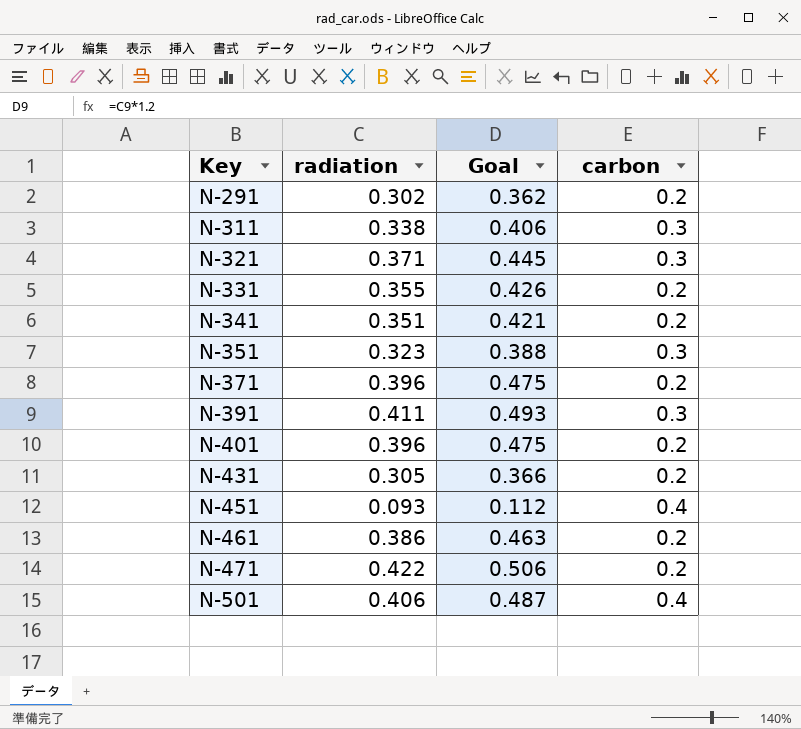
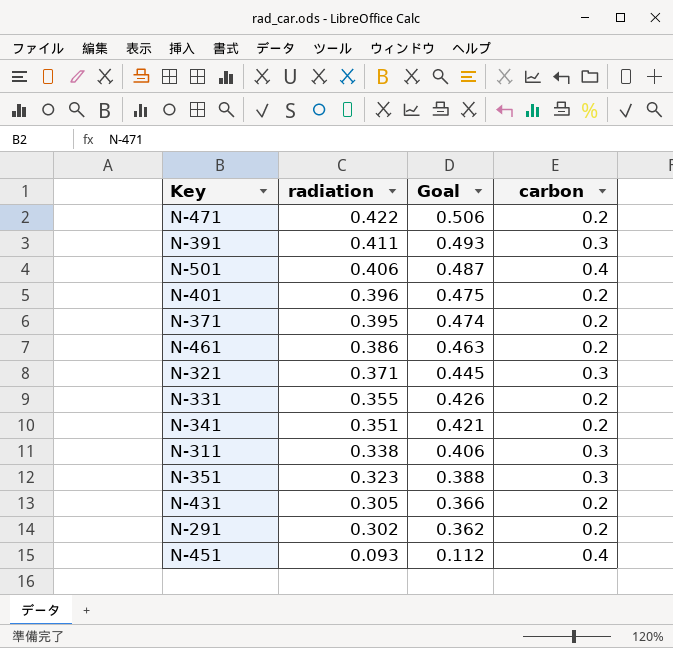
row order: Key ascending -> radiation descending
N-371 | radiation: 0.396 -> 0.395
N-371 | Goal: 0.475 -> 0.474

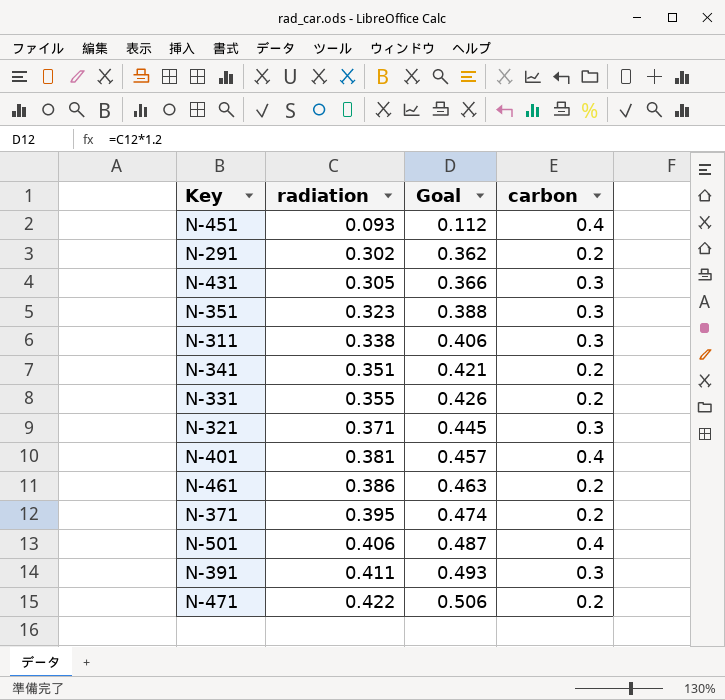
row order: radiation descending -> radiation ascending
N-431 | carbon: 0.2 -> 0.3
N-401 | radiation: 0.396 -> 0.381
N-401 | Goal: 0.475 -> 0.457
N-401 | carbon: 0.2 -> 0.4

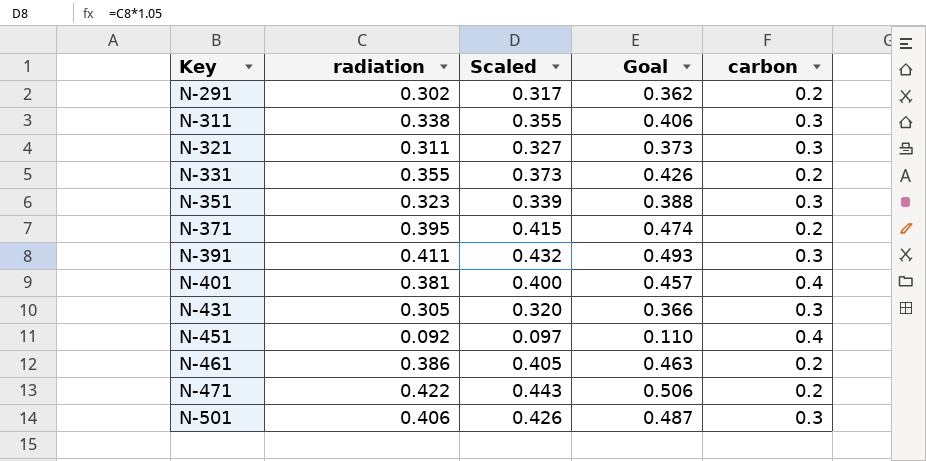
row order: radiation ascending -> Key ascending
column Scaled | formula: none -> [radiation] * 1.05
row N-341: 0.351 | 0.421 | 0.2 -> none
N-321 | radiation: 0.371 -> 0.311
N-321 | Goal: 0.445 -> 0.373
N-451 | radiation: 0.093 -> 0.092
N-451 | Goal: 0.112 -> 0.110
N-501 | carbon: 0.4 -> 0.3

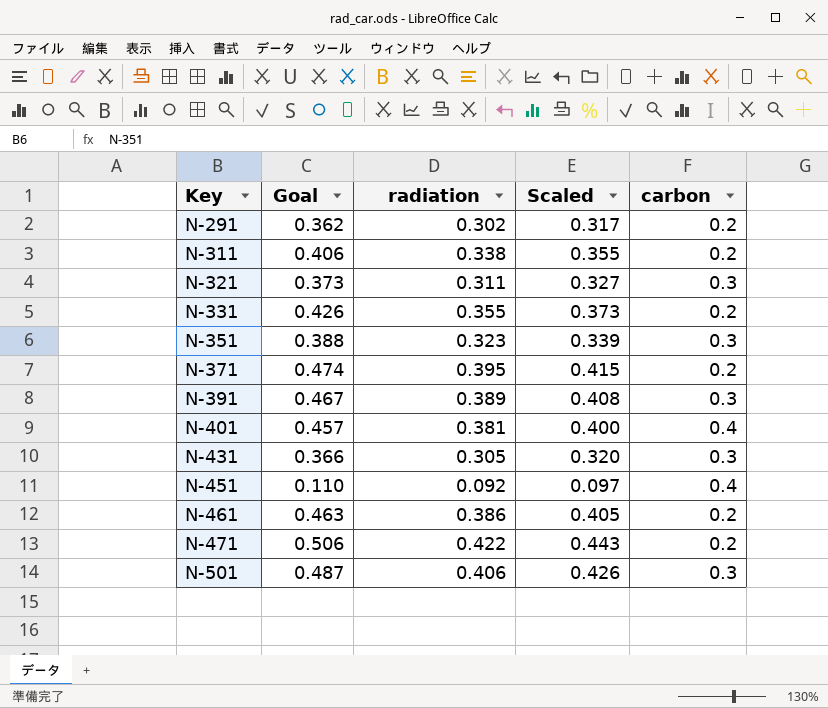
column Goal | position: 4 -> 2
N-311 | carbon: 0.3 -> 0.2
N-391 | Goal: 0.493 -> 0.467
N-391 | radiation: 0.411 -> 0.389
N-391 | Scaled: 0.432 -> 0.408

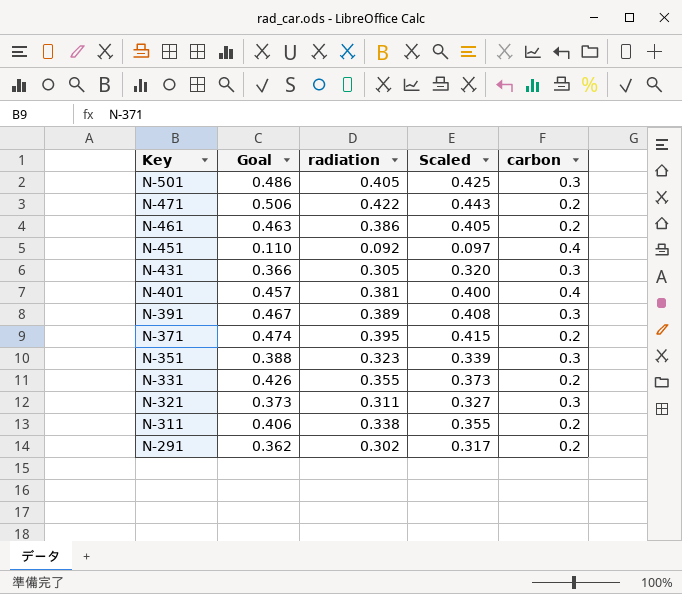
row order: Key ascending -> Key descending
N-501 | Goal: 0.487 -> 0.486
N-501 | radiation: 0.406 -> 0.405
N-501 | Scaled: 0.426 -> 0.425

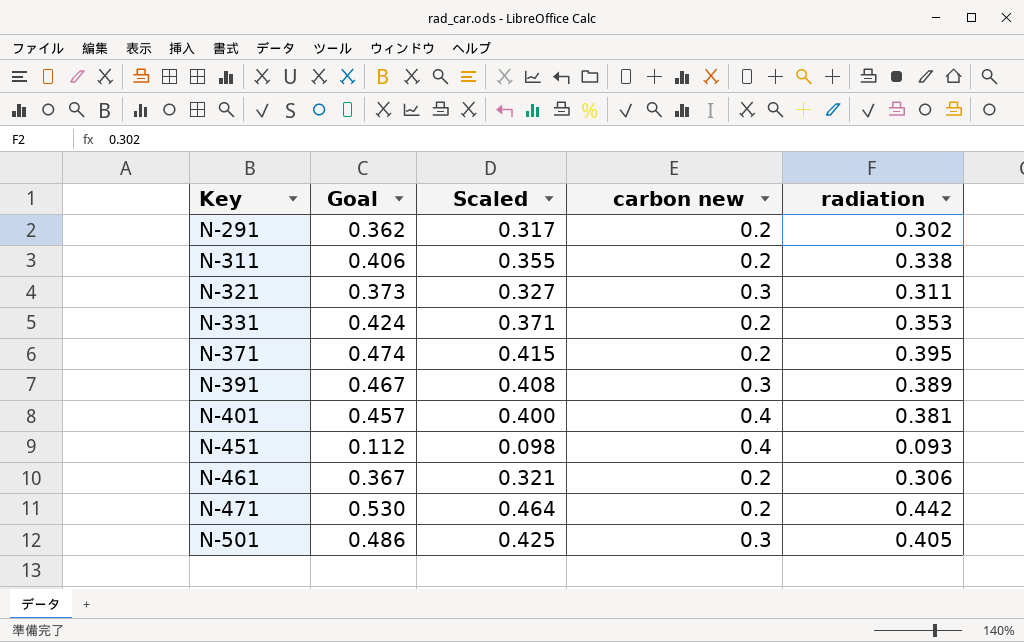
row order: Key descending -> Key ascending
column name: carbon -> carbon new
column radiation | position: 3 -> 5
row N-431: 0.366 | 0.305 | 0.320 | 0.3 -> none
row N-351: 0.388 | 0.323 | 0.339 | 0.3 -> none
N-331 | Goal: 0.426 -> 0.424
N-331 | Scaled: 0.373 -> 0.371
N-331 | radiation: 0.355 -> 0.353
N-451 | Goal: 0.110 -> 0.112
N-451 | Scaled: 0.097 -> 0.098
N-451 | radiation: 0.092 -> 0.093
N-461 | Goal: 0.463 -> 0.367
N-461 | Scaled: 0.405 -> 0.321
N-461 | radiation: 0.386 -> 0.306
N-471 | Goal: 0.506 -> 0.530
N-471 | Scaled: 0.443 -> 0.464
N-471 | radiation: 0.422 -> 0.442

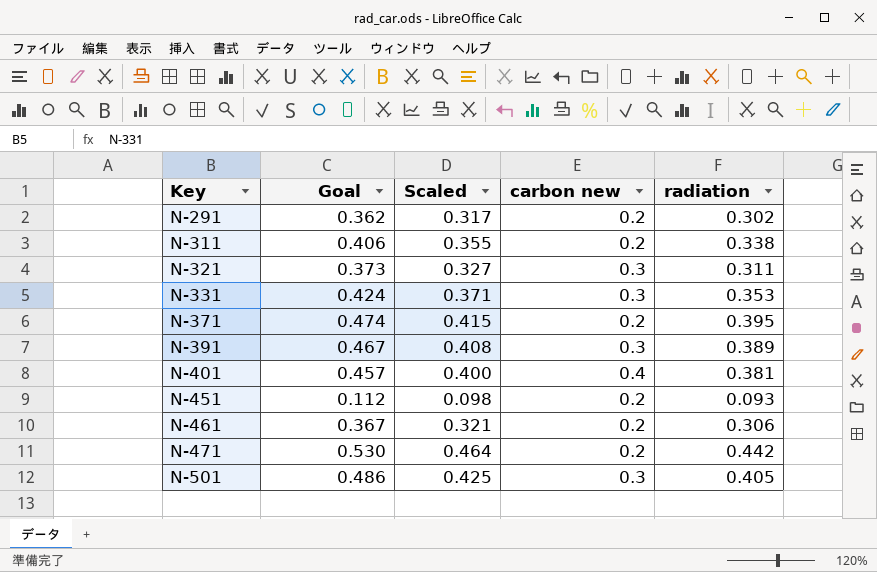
N-331 | carbon new: 0.2 -> 0.3
N-451 | carbon new: 0.4 -> 0.2

